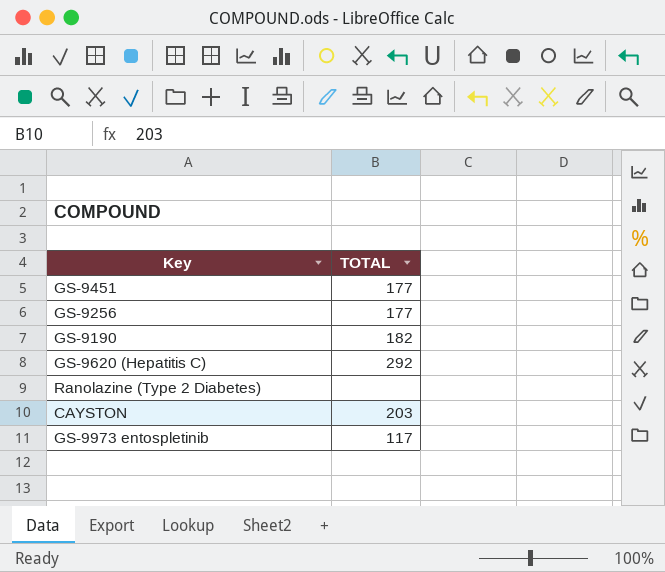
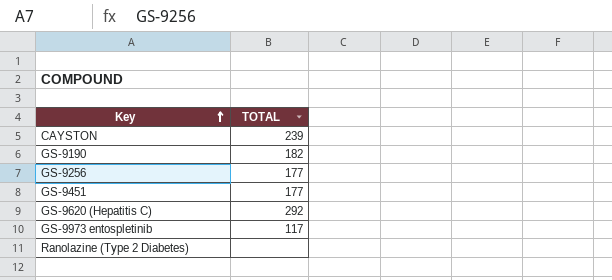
row order: none -> Key ascending
CAYSTON | TOTAL: 203 -> 239

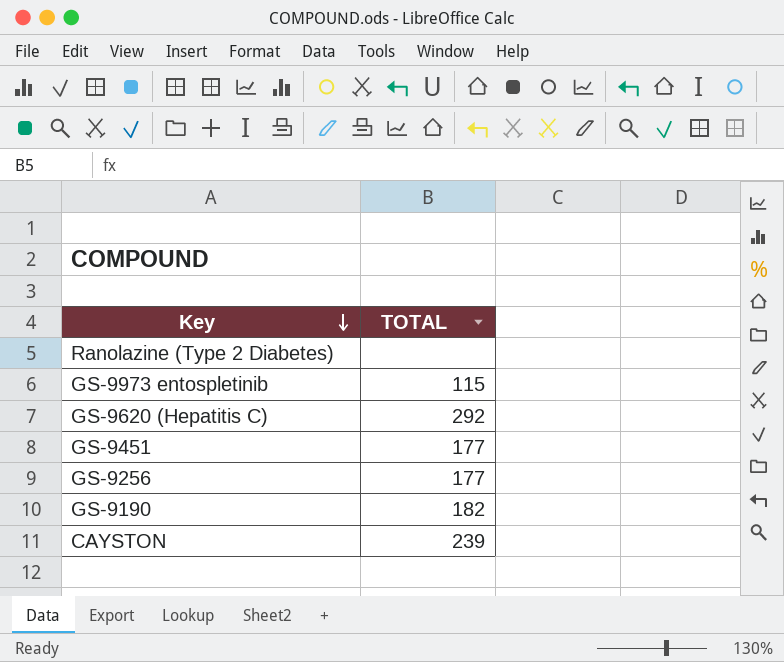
row order: Key ascending -> Key descending
GS-9973 entospletinib | TOTAL: 117 -> 115

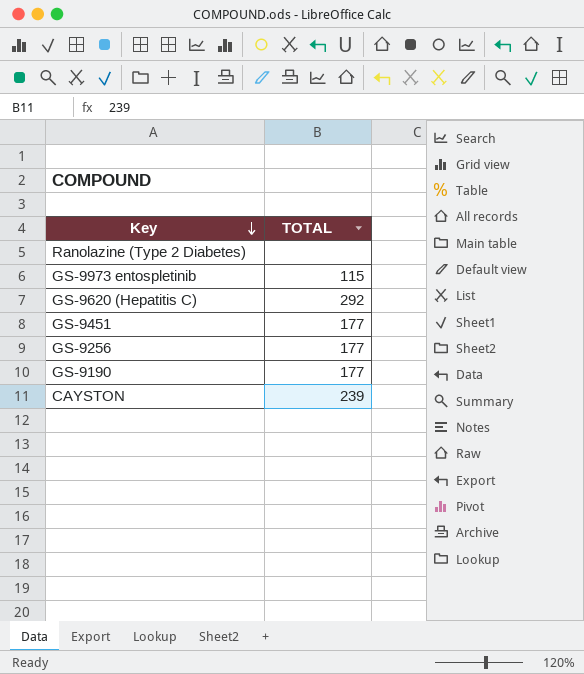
GS-9190 | TOTAL: 182 -> 177

